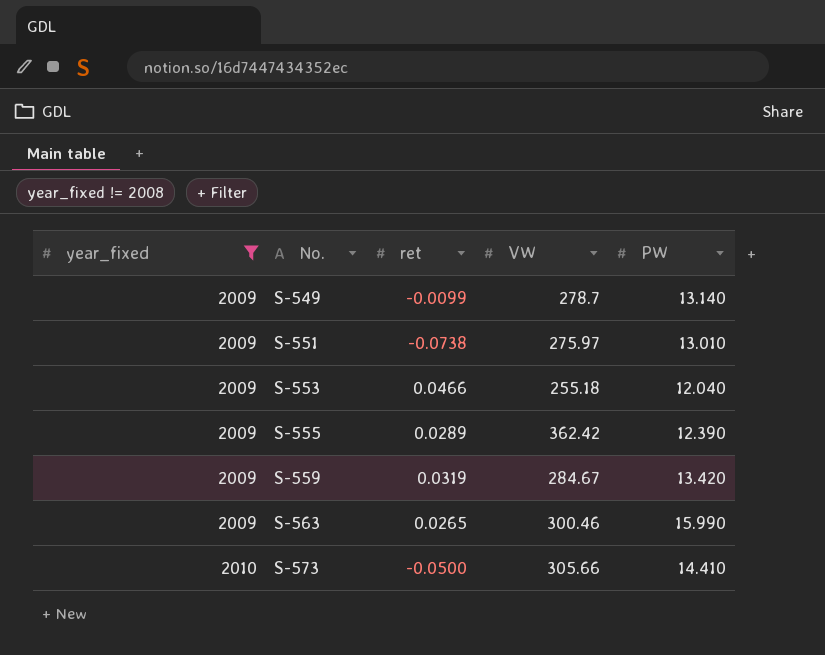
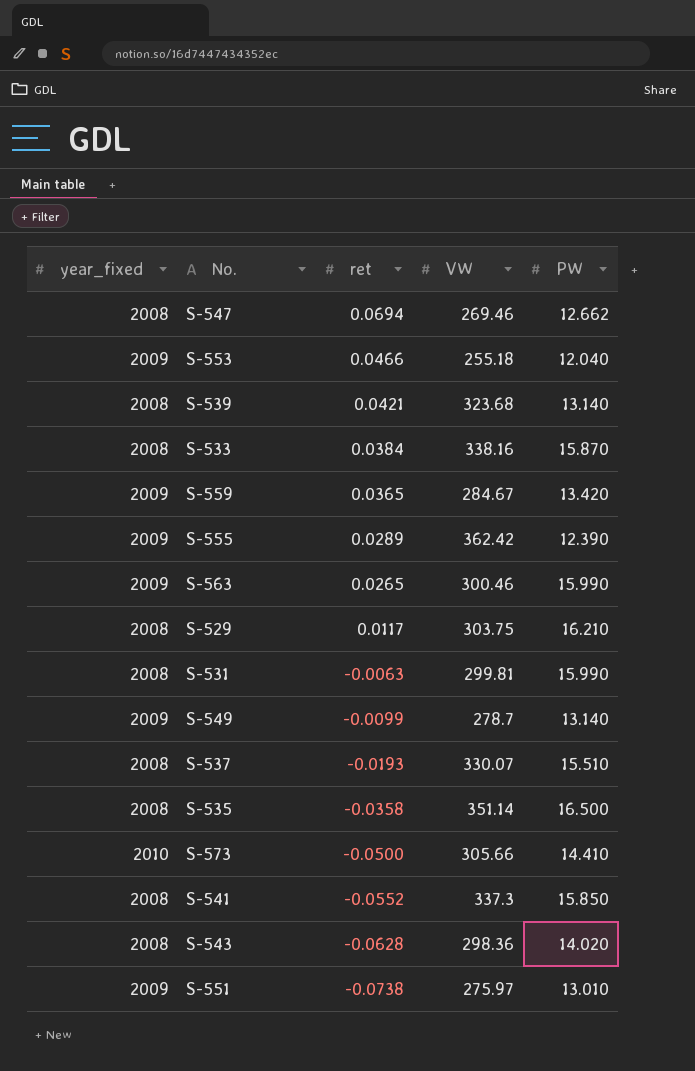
filter: year_fixed != 2008 -> none
row order: year_fixed ascending -> ret descending
S-559 | ret: 0.0319 -> 0.0365

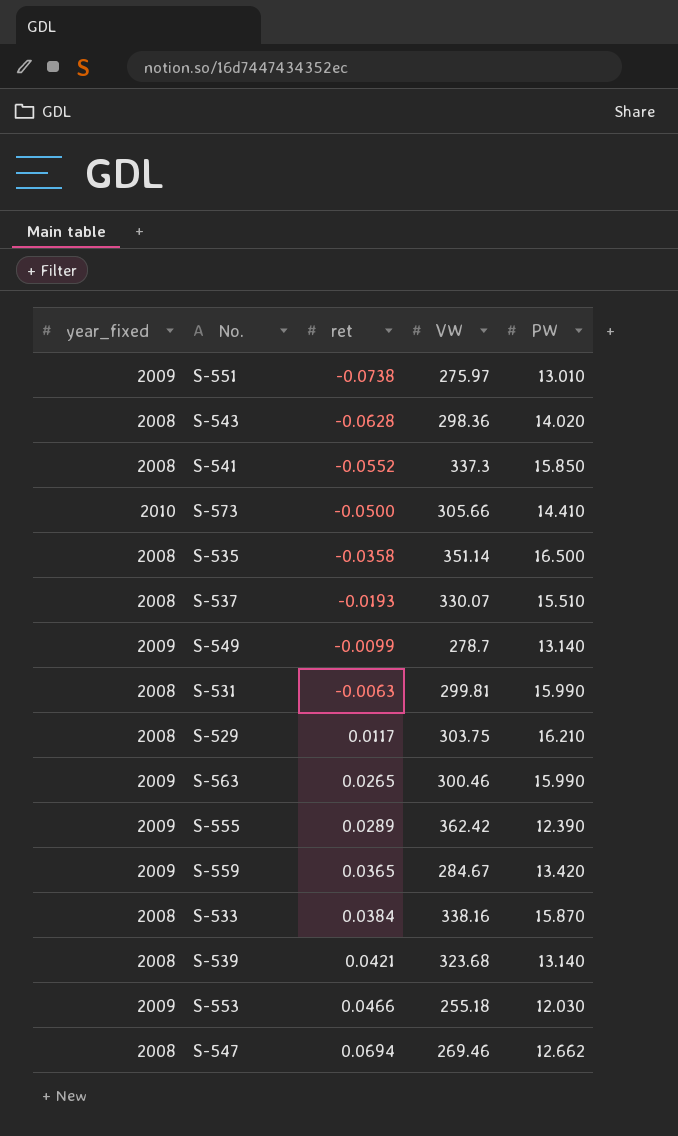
row order: ret descending -> ret ascending
S-553 | PW: 12.040 -> 12.030

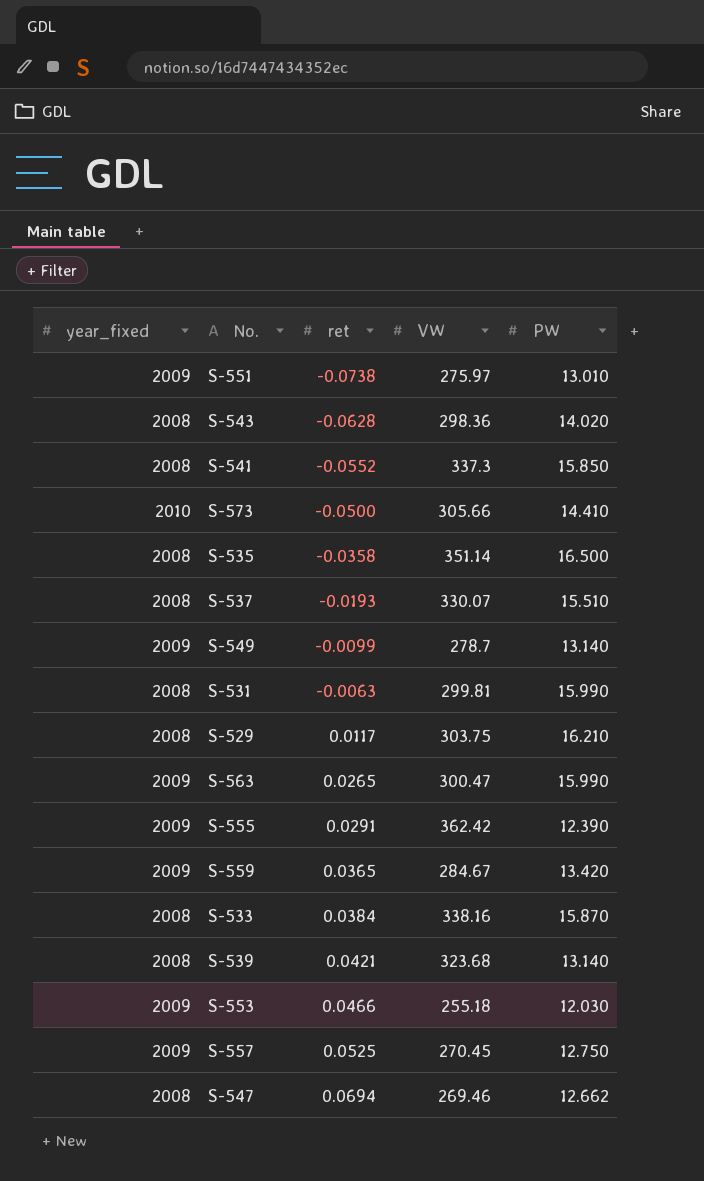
S-563 | VW: 300.46 -> 300.47
S-555 | ret: 0.0289 -> 0.0291
row S-557: none -> 2009 | 0.0525 | 270.45 | 12.750

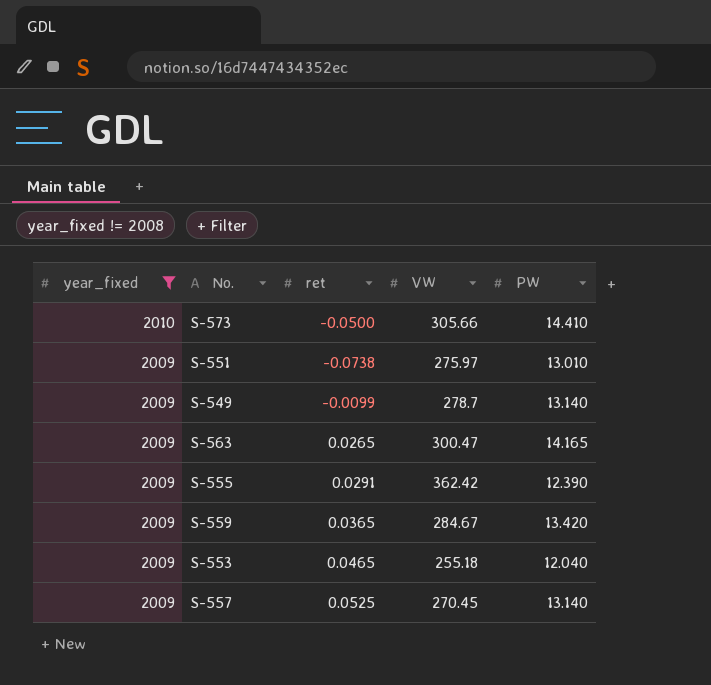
filter: none -> year_fixed != 2008
row order: ret ascending -> year_fixed descending
S-563 | PW: 15.990 -> 14.165
S-553 | ret: 0.0466 -> 0.0465
S-553 | PW: 12.030 -> 12.040
S-557 | PW: 12.750 -> 13.140

